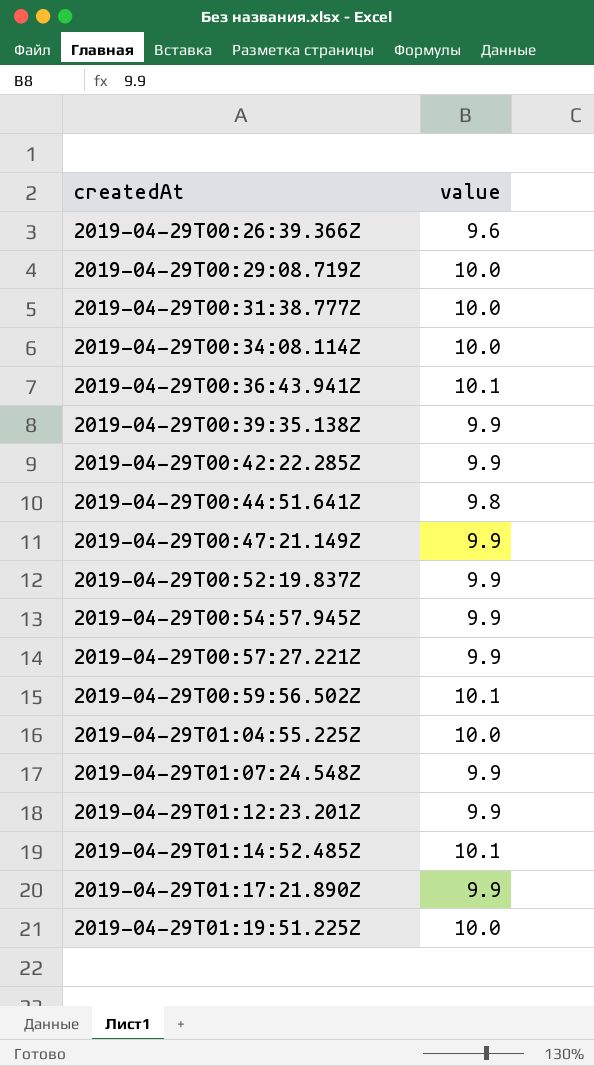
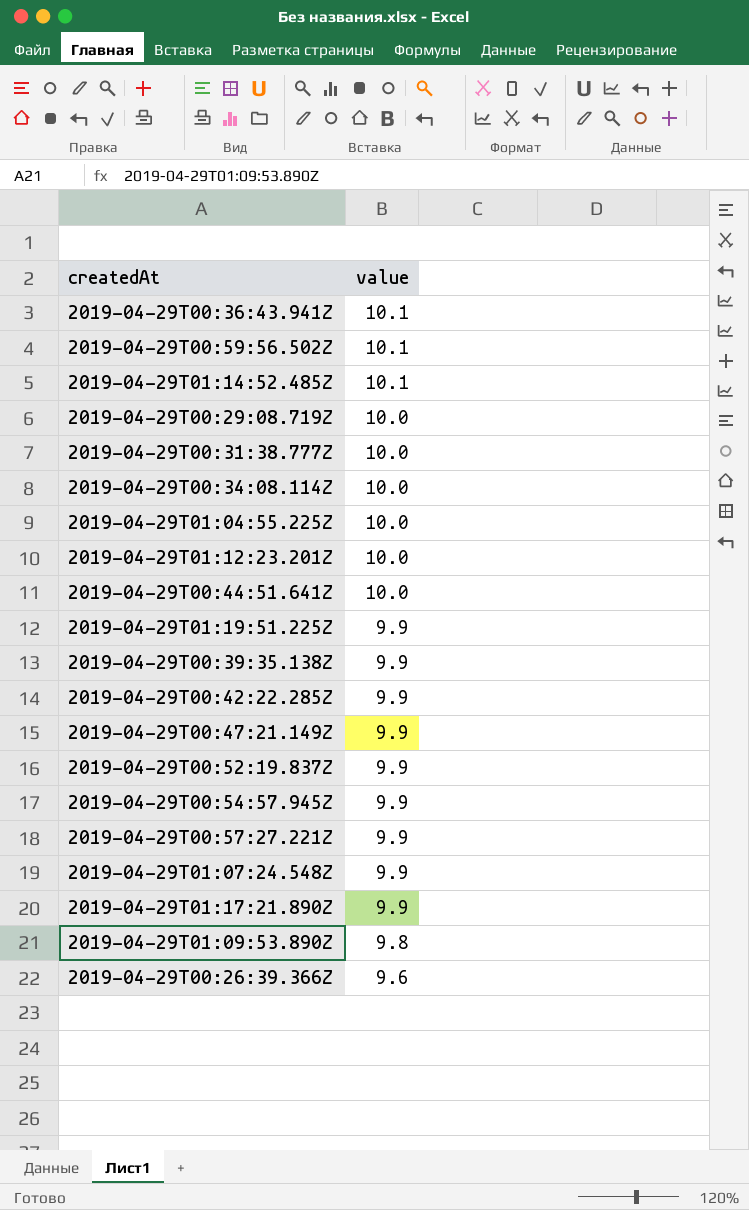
row order: createdAt ascending -> value descending
2019-04-29T01:12:23.201Z | value: 9.9 -> 10.0
2019-04-29T00:44:51.641Z | value: 9.8 -> 10.0
2019-04-29T01:19:51.225Z | value: 10.0 -> 9.9
row 2019-04-29T01:09:53.890Z: none -> 9.8

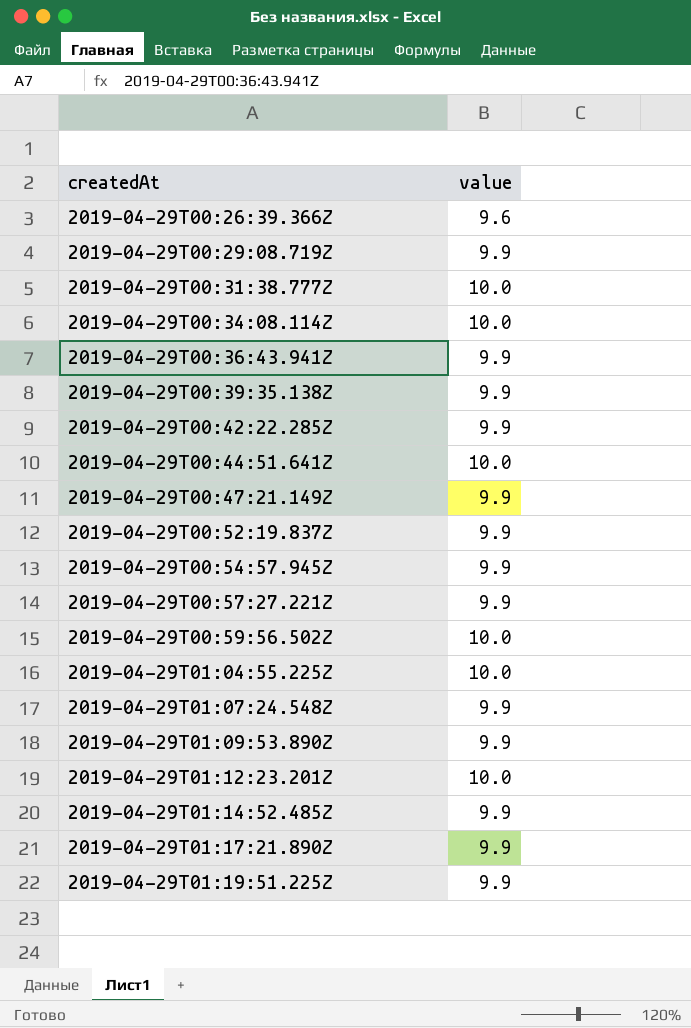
row order: value descending -> createdAt ascending
2019-04-29T00:29:08.719Z | value: 10.0 -> 9.9
2019-04-29T00:36:43.941Z | value: 10.1 -> 9.9
2019-04-29T00:59:56.502Z | value: 10.1 -> 10.0
2019-04-29T01:09:53.890Z | value: 9.8 -> 9.9
2019-04-29T01:14:52.485Z | value: 10.1 -> 9.9

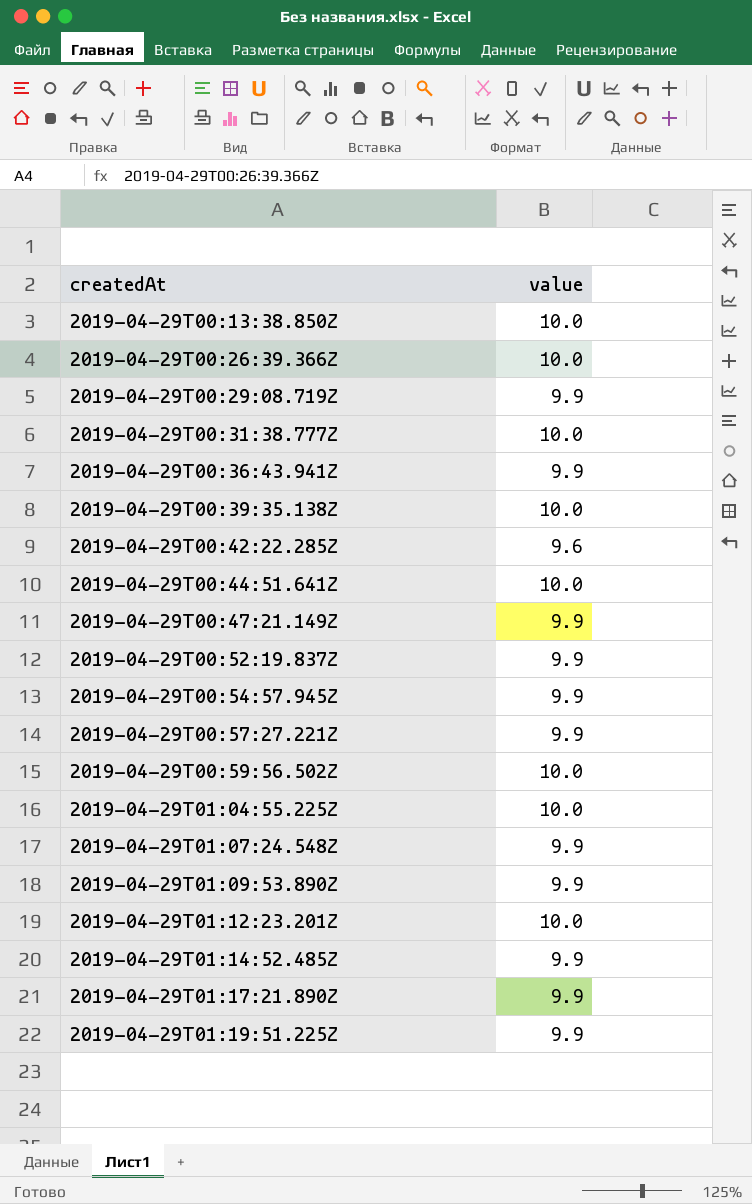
row 2019-04-29T00:34:08.114Z: 10.0 -> none
row 2019-04-29T00:13:38.850Z: none -> 10.0
2019-04-29T00:26:39.366Z | value: 9.6 -> 10.0
2019-04-29T00:39:35.138Z | value: 9.9 -> 10.0
2019-04-29T00:42:22.285Z | value: 9.9 -> 9.6

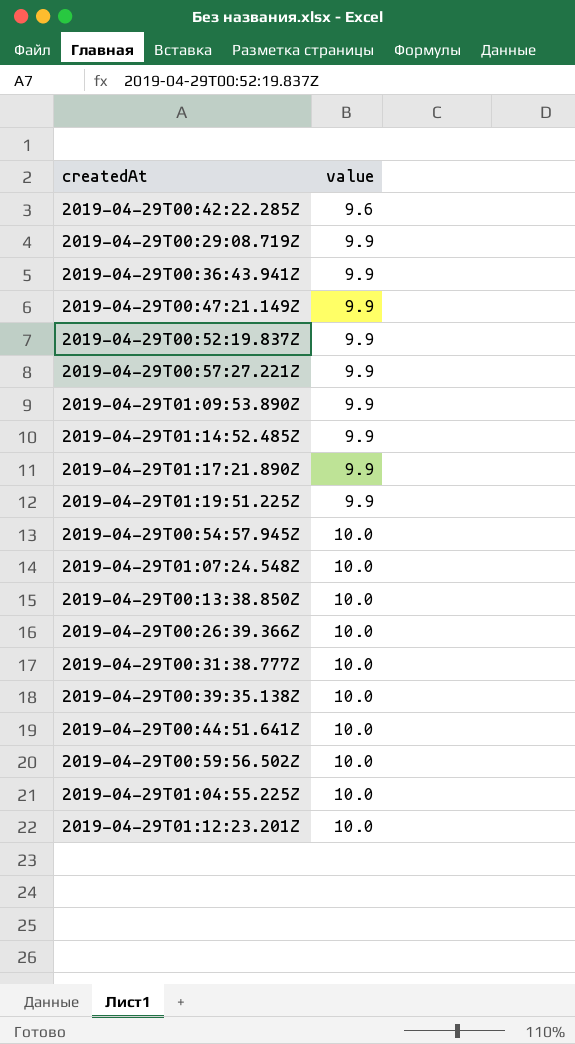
row order: createdAt ascending -> value ascending
2019-04-29T00:54:57.945Z | value: 9.9 -> 10.0
2019-04-29T01:07:24.548Z | value: 9.9 -> 10.0

